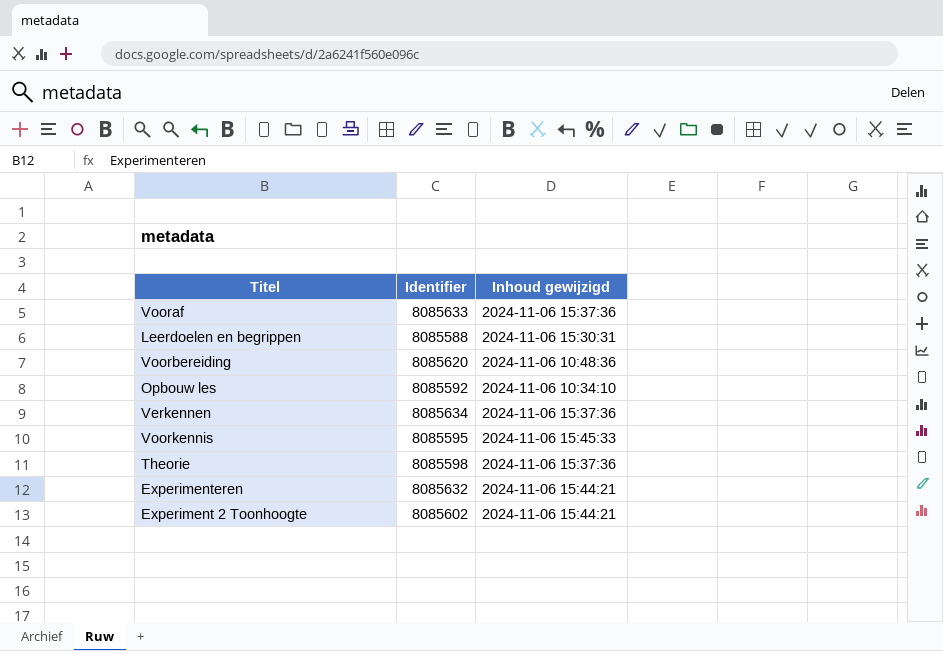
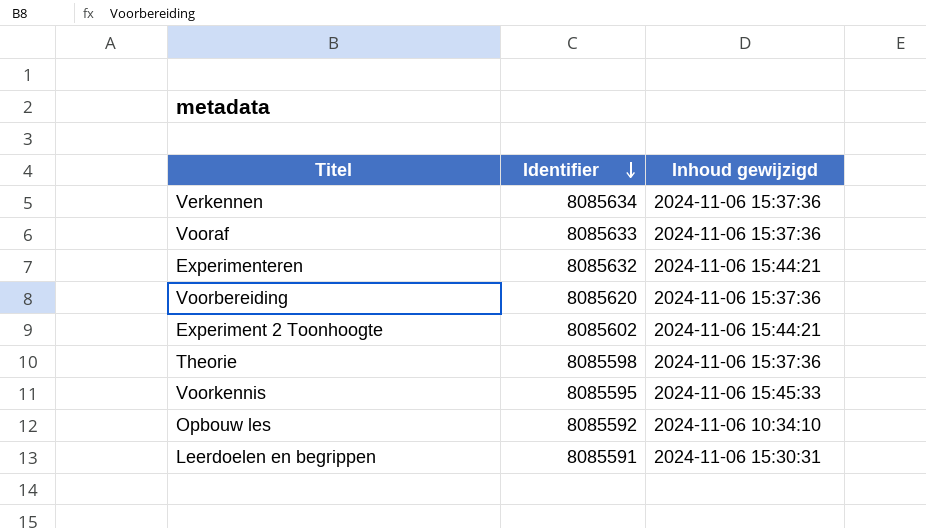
row order: none -> Identifier descending
Voorbereiding | Inhoud gewijzigd: 2024-11-06 10:48:36 -> 2024-11-06 15:37:36
Leerdoelen en begrippen | Identifier: 8085588 -> 8085591

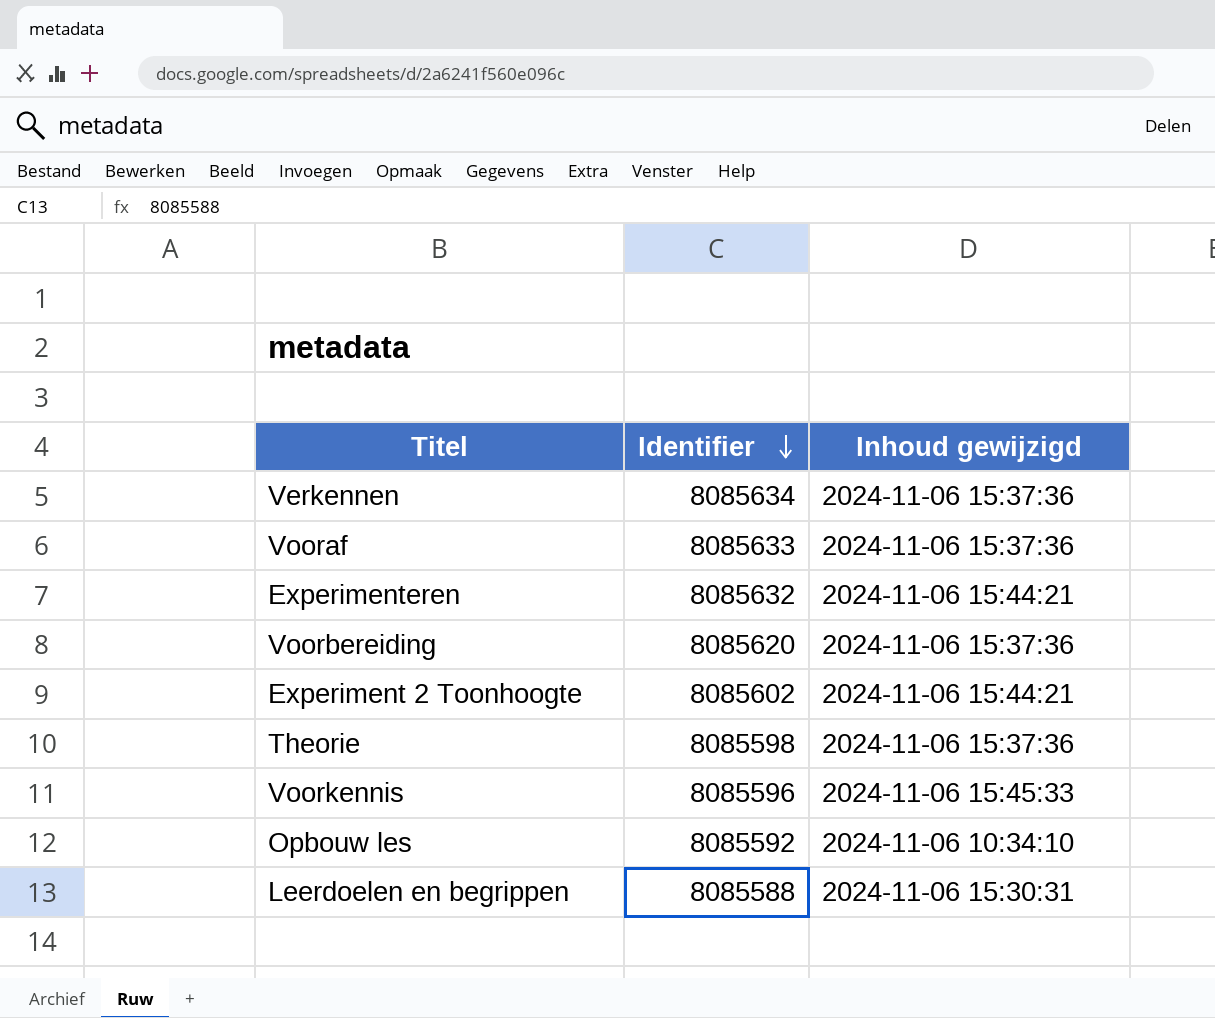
Voorkennis | Identifier: 8085595 -> 8085596
Leerdoelen en begrippen | Identifier: 8085591 -> 8085588

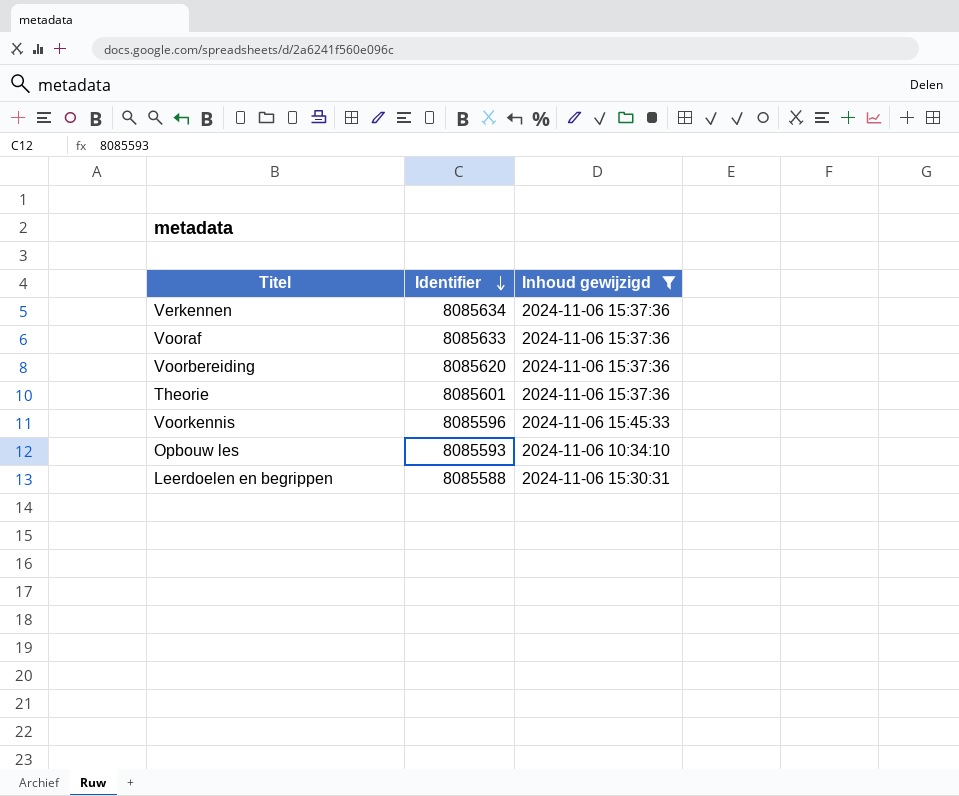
filter: none -> Inhoud gewijzigd != 2024-11-06 15:44:21
Theorie | Identifier: 8085598 -> 8085601
Opbouw les | Identifier: 8085592 -> 8085593

